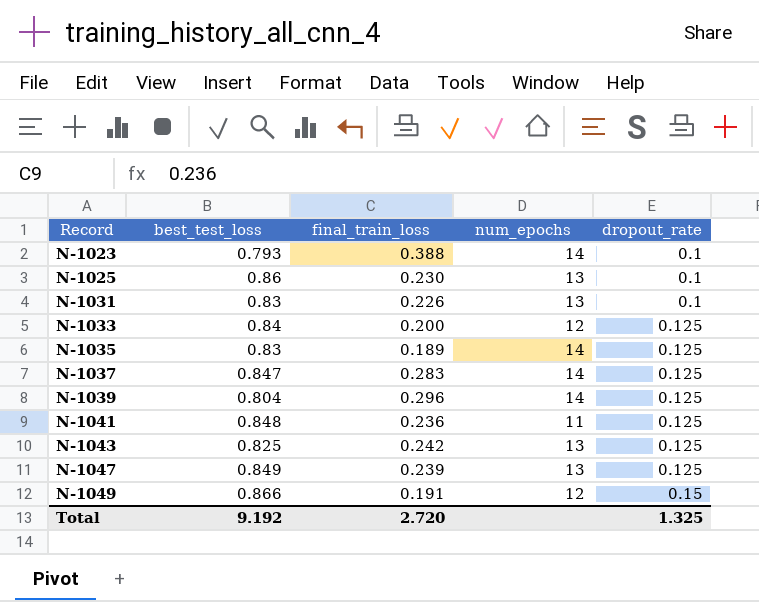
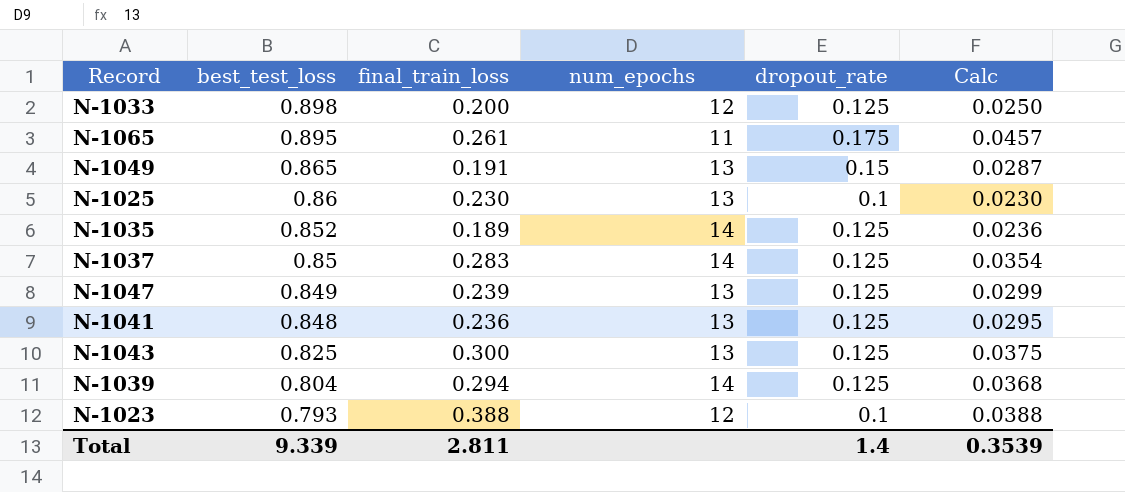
row order: Record ascending -> best_test_loss descending
column Calc | formula: none -> [final_train_loss] * [dropout_rate]
row N-1031: 0.83 | 0.226 | 13 | 0.1 -> none
N-1033 | best_test_loss: 0.84 -> 0.898
row N-1065: none -> 0.895 | 0.261 | 11 | 0.175 | 0.0457
N-1049 | best_test_loss: 0.866 -> 0.865
N-1049 | num_epochs: 12 -> 13
N-1035 | best_test_loss: 0.83 -> 0.852
N-1037 | best_test_loss: 0.847 -> 0.85
N-1041 | num_epochs: 11 -> 13
N-1043 | final_train_loss: 0.242 -> 0.300
N-1039 | final_train_loss: 0.296 -> 0.294
N-1023 | num_epochs: 14 -> 12
Total | best_test_loss: 9.192 -> 9.339
Total | final_train_loss: 2.720 -> 2.811
Total | dropout_rate: 1.325 -> 1.4

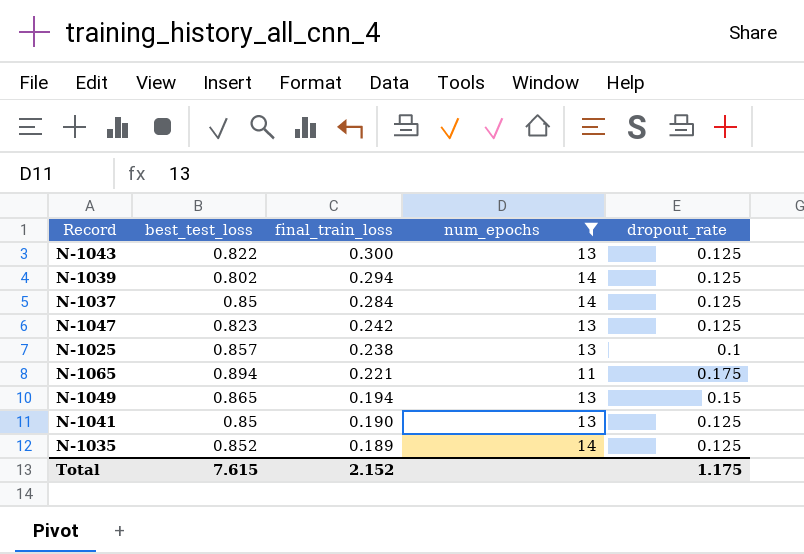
filter: none -> num_epochs != 12
row order: best_test_loss descending -> final_train_loss descending
column Calc | formula: [final_train_loss] * [dropout_rate] -> none
N-1043 | best_test_loss: 0.825 -> 0.822
N-1039 | best_test_loss: 0.804 -> 0.802
N-1037 | final_train_loss: 0.283 -> 0.284
N-1047 | best_test_loss: 0.849 -> 0.823
N-1047 | final_train_loss: 0.239 -> 0.242
N-1025 | best_test_loss: 0.86 -> 0.857
N-1025 | final_train_loss: 0.230 -> 0.238
N-1065 | best_test_loss: 0.895 -> 0.894
N-1065 | final_train_loss: 0.261 -> 0.221
N-1049 | final_train_loss: 0.191 -> 0.194
N-1041 | best_test_loss: 0.848 -> 0.85
N-1041 | final_train_loss: 0.236 -> 0.190
Total | best_test_loss: 9.339 -> 7.615
Total | final_train_loss: 2.811 -> 2.152
Total | dropout_rate: 1.4 -> 1.175

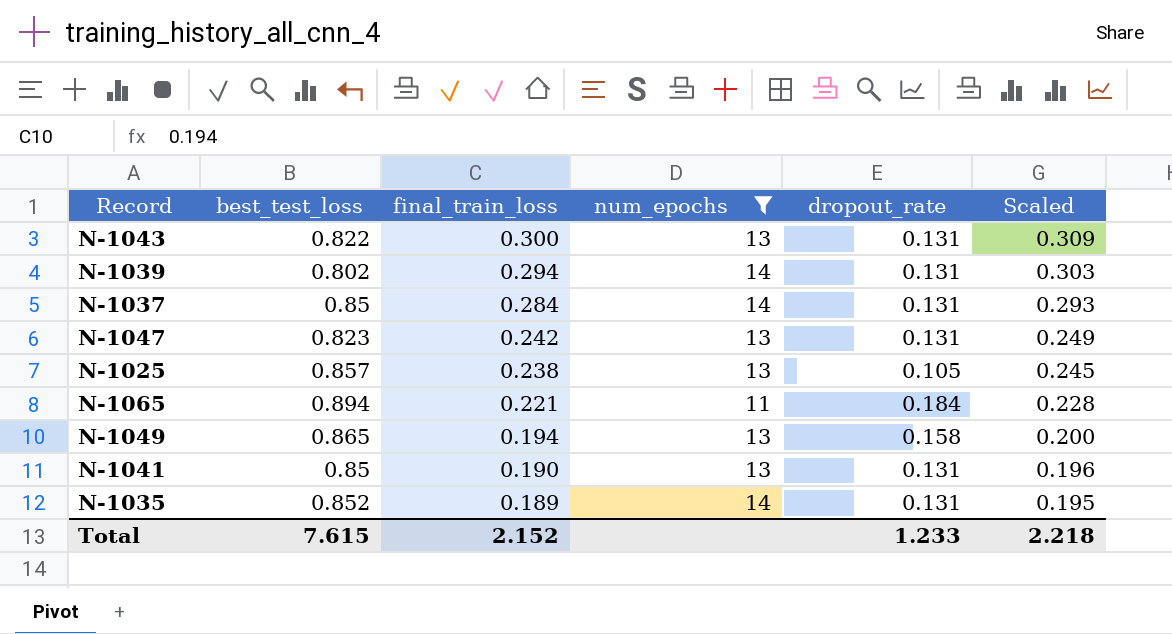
column Scaled | formula: none -> [final_train_loss] * 1.03
N-1043 | dropout_rate: 0.125 -> 0.131
N-1039 | dropout_rate: 0.125 -> 0.131
N-1037 | dropout_rate: 0.125 -> 0.131
N-1047 | dropout_rate: 0.125 -> 0.131
N-1025 | dropout_rate: 0.1 -> 0.105
N-1065 | dropout_rate: 0.175 -> 0.184
N-1049 | dropout_rate: 0.15 -> 0.158
N-1041 | dropout_rate: 0.125 -> 0.131
N-1035 | dropout_rate: 0.125 -> 0.131
Total | dropout_rate: 1.175 -> 1.233

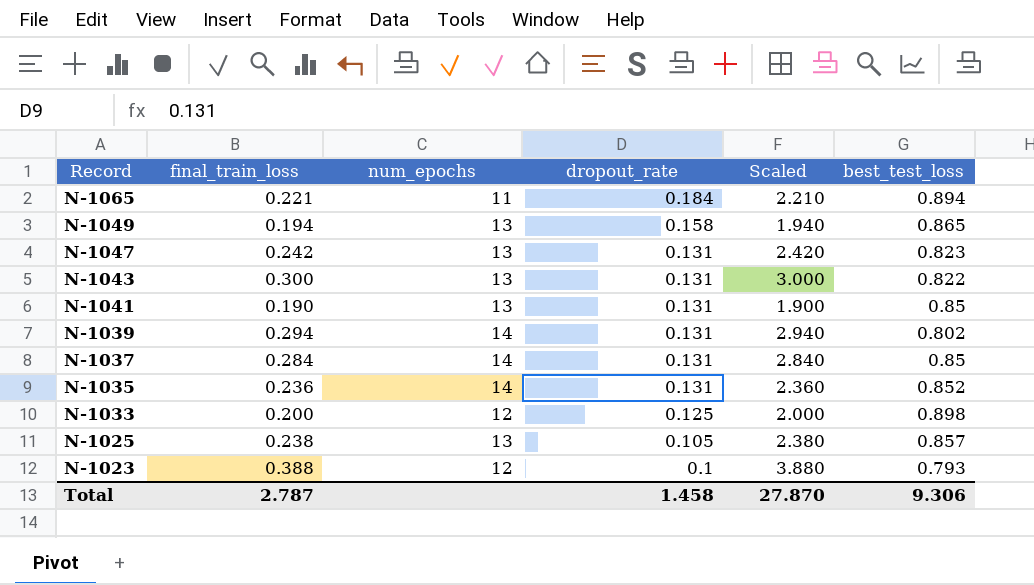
filter: num_epochs != 12 -> none
row order: final_train_loss descending -> Record descending
column Scaled | formula: [final_train_loss] * 1.03 -> [final_train_loss] * 10
column best_test_loss | position: 2 -> 6
N-1035 | final_train_loss: 0.189 -> 0.236
Total | final_train_loss: 2.152 -> 2.787
Total | dropout_rate: 1.233 -> 1.458
Total | Scaled: 2.218 -> 27.870
Total | best_test_loss: 7.615 -> 9.306

